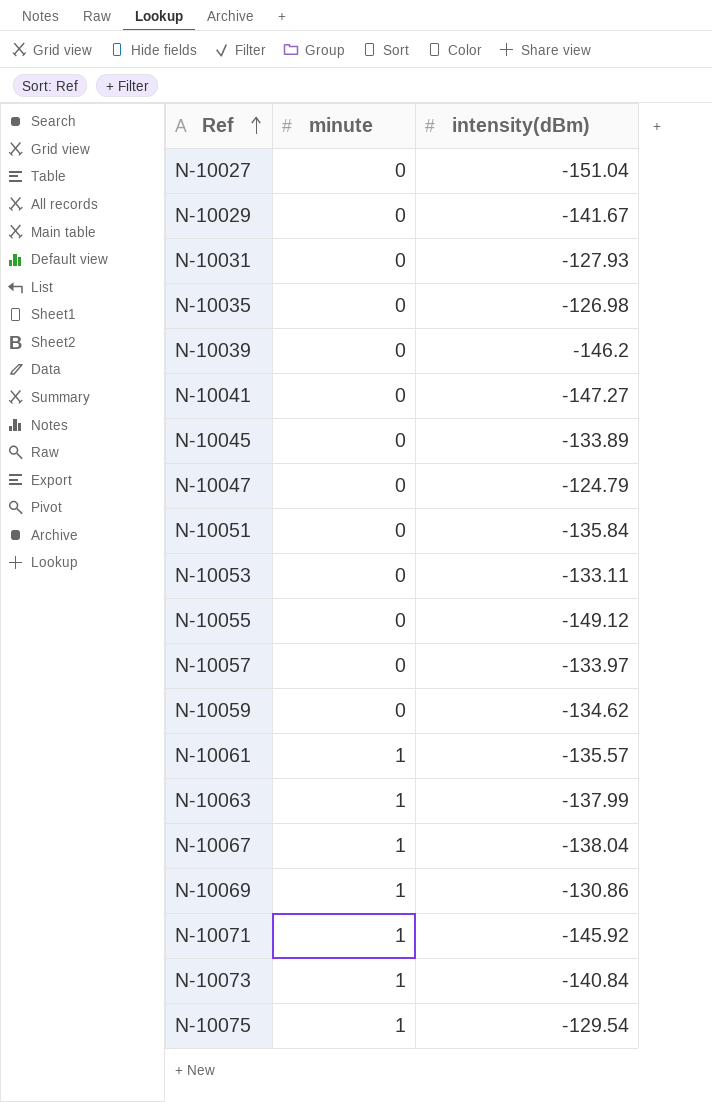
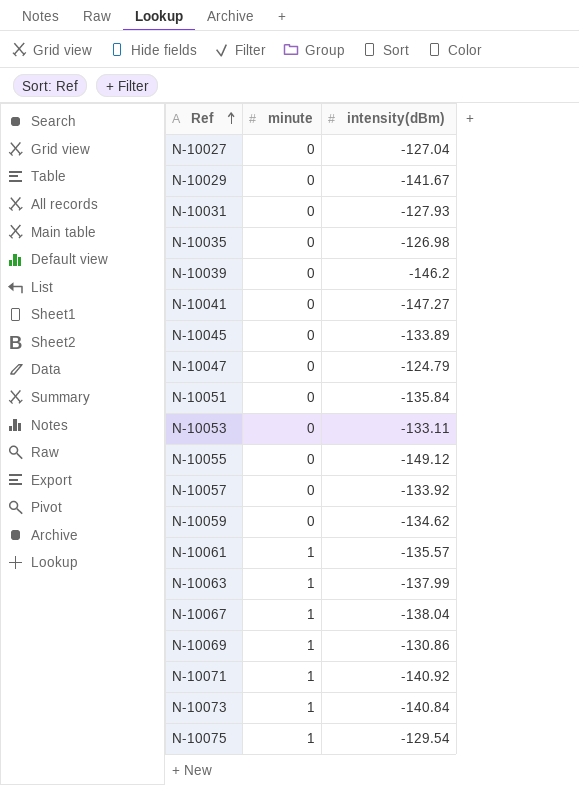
N-10027 | intensity(dBm): -151.04 -> -127.04
N-10057 | intensity(dBm): -133.97 -> -133.92
N-10071 | intensity(dBm): -145.92 -> -140.92

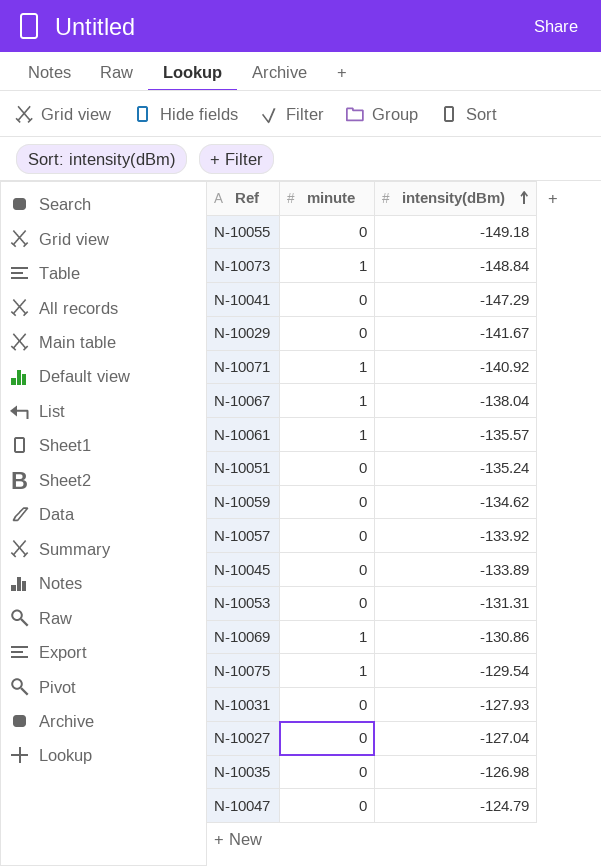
row order: Ref ascending -> intensity(dBm) ascending
row N-10039: 0 | -146.2 -> none
row N-10063: 1 | -137.99 -> none
N-10055 | intensity(dBm): -149.12 -> -149.18
N-10073 | intensity(dBm): -140.84 -> -148.84
N-10041 | intensity(dBm): -147.27 -> -147.29
N-10051 | intensity(dBm): -135.84 -> -135.24
N-10053 | intensity(dBm): -133.11 -> -131.31

